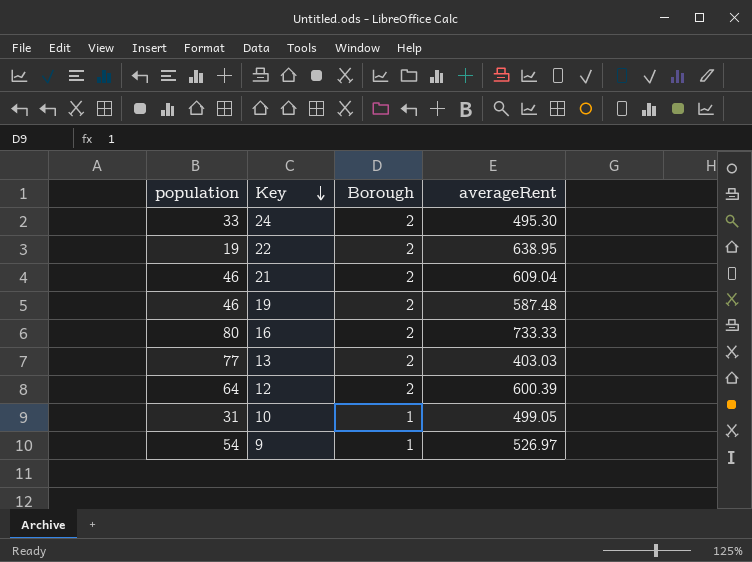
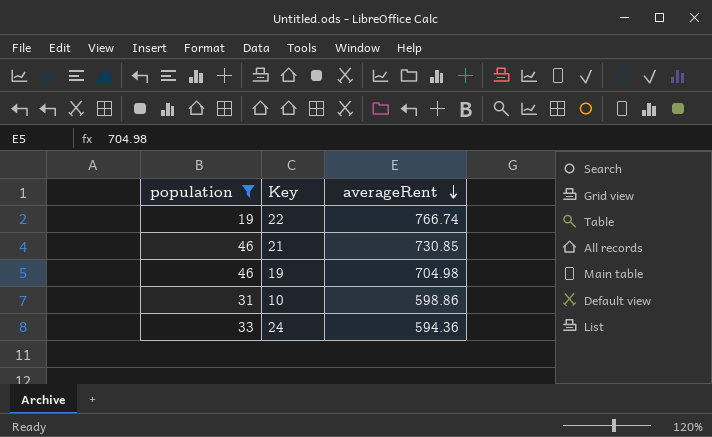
filter: none -> population <= 46
row order: Key descending -> averageRent descending
column Borough | position: 3 -> none
22 | averageRent: 638.95 -> 766.74
21 | averageRent: 609.04 -> 730.85
19 | averageRent: 587.48 -> 704.98
10 | averageRent: 499.05 -> 598.86
24 | averageRent: 495.30 -> 594.36

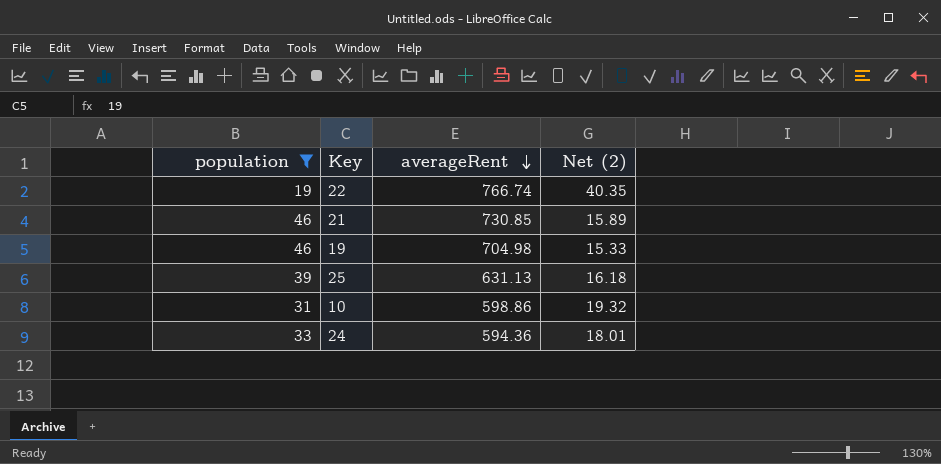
column Net (2) | formula: none -> [averageRent] / [population]
row 25: none -> 39 | 631.13 | 16.18

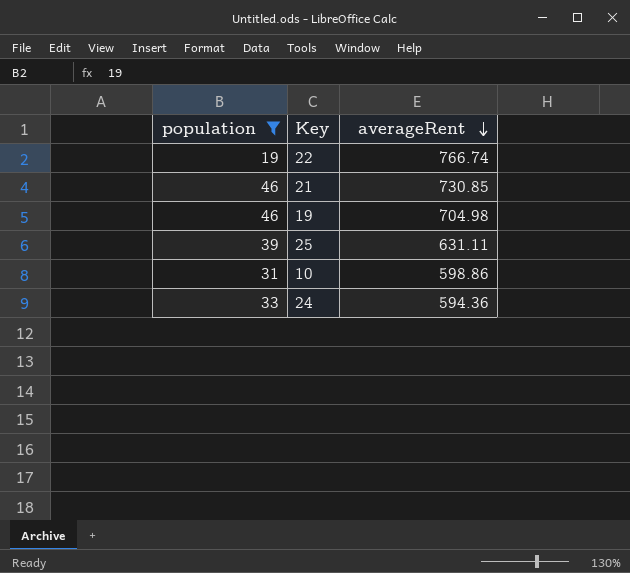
column Net (2) | formula: [averageRent] / [population] -> none
25 | averageRent: 631.13 -> 631.11

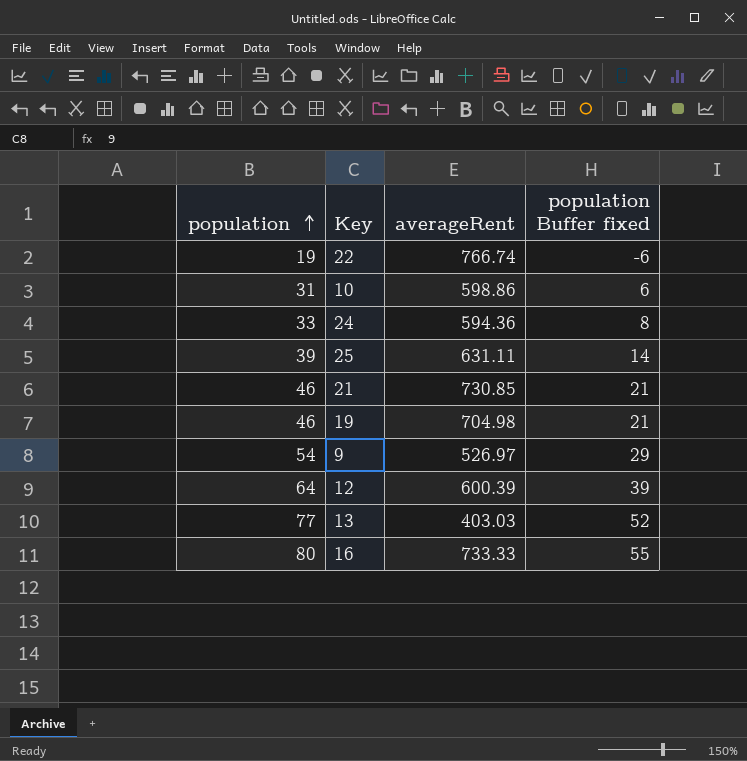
filter: population <= 46 -> none
row order: averageRent descending -> population ascending
column population Buffer fixed | formula: none -> [population] - 25

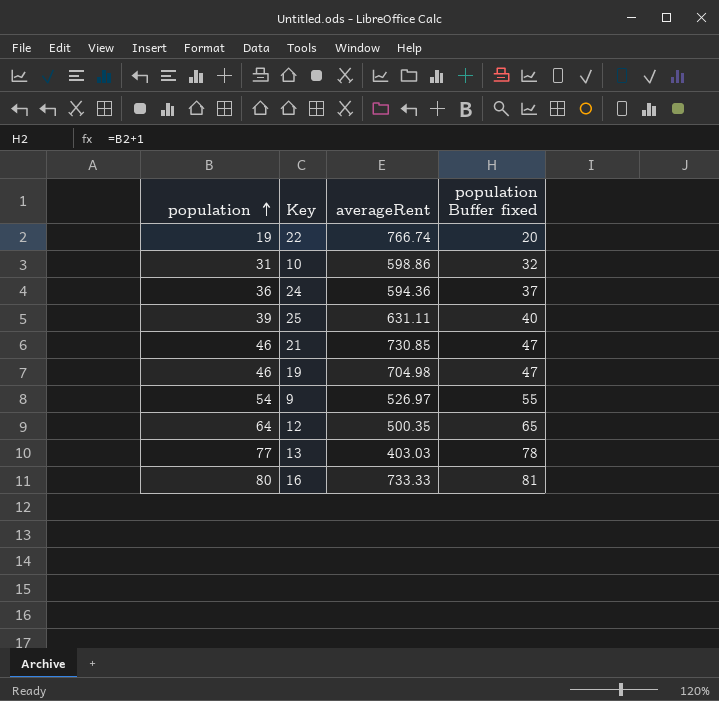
column population Buffer fixed | formula: [population] - 25 -> [population] + 1
24 | population: 33 -> 36
12 | averageRent: 600.39 -> 500.35

